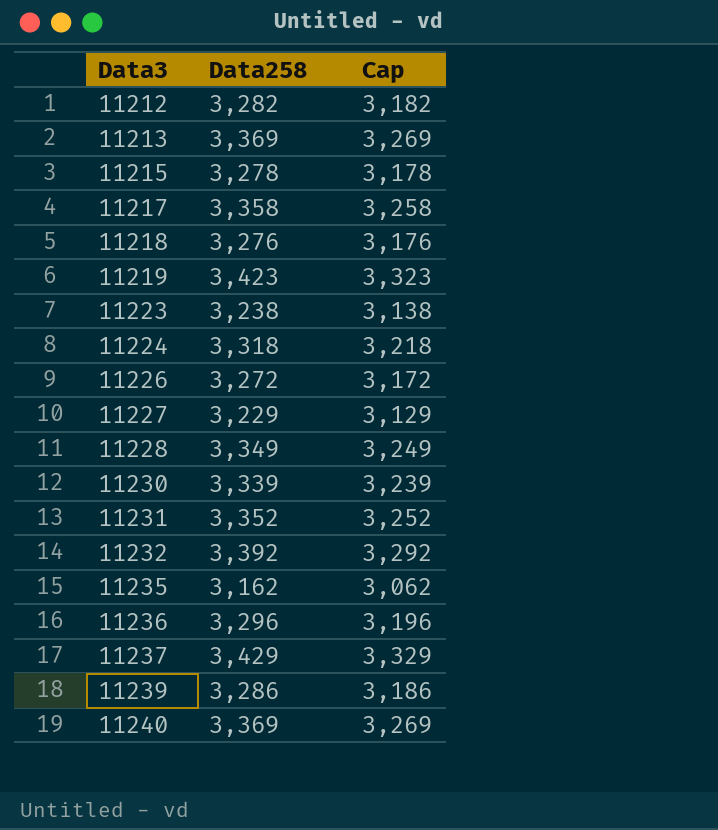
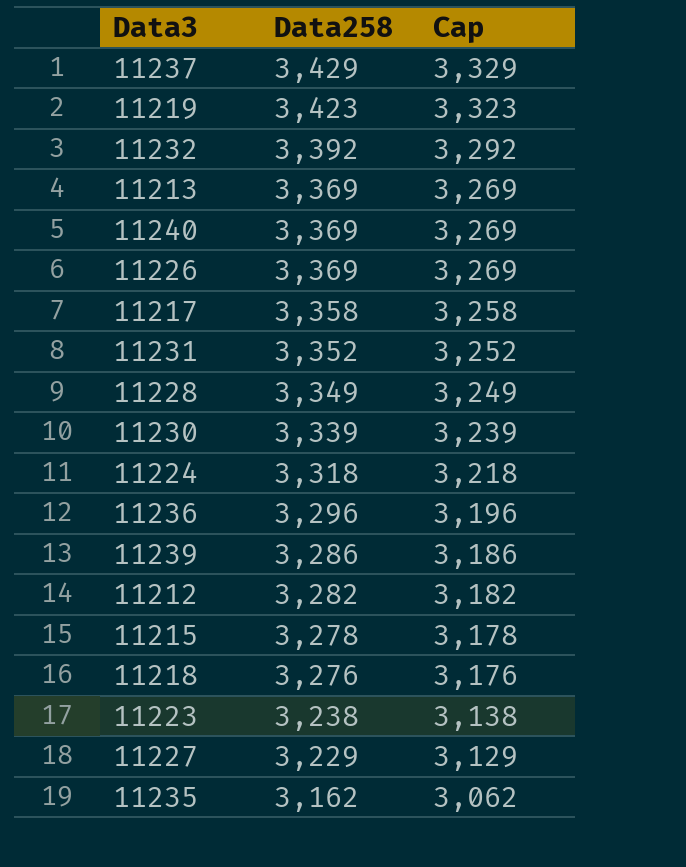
row order: Data3 ascending -> Data258 descending
11226 | Data258: 3,272 -> 3,369
11226 | Cap: 3,172 -> 3,269

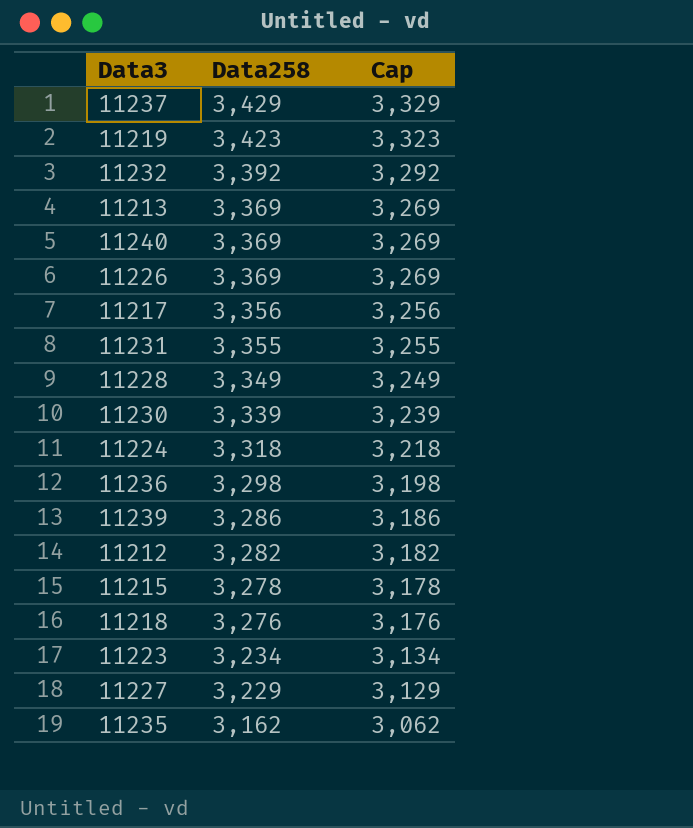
11217 | Data258: 3,358 -> 3,356
11217 | Cap: 3,258 -> 3,256
11231 | Data258: 3,352 -> 3,355
11231 | Cap: 3,252 -> 3,255
11236 | Data258: 3,296 -> 3,298
11236 | Cap: 3,196 -> 3,198
11223 | Data258: 3,238 -> 3,234
11223 | Cap: 3,138 -> 3,134

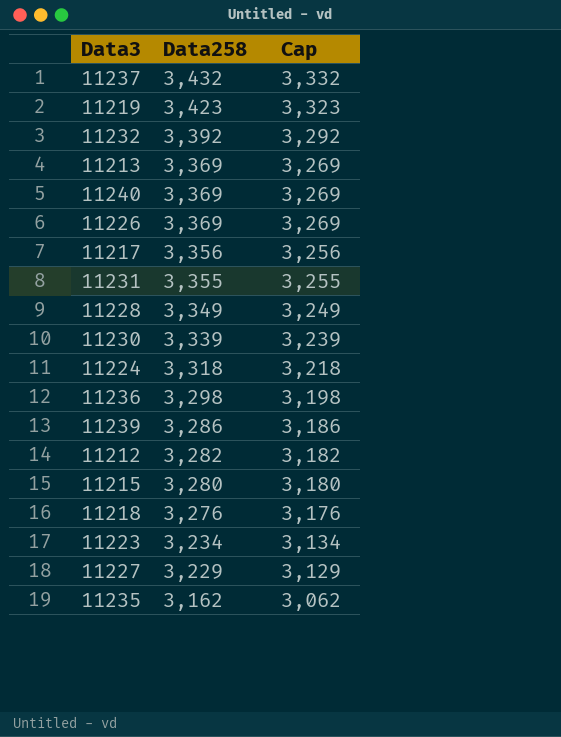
11237 | Data258: 3,429 -> 3,432
11237 | Cap: 3,329 -> 3,332
11215 | Data258: 3,278 -> 3,280
11215 | Cap: 3,178 -> 3,180

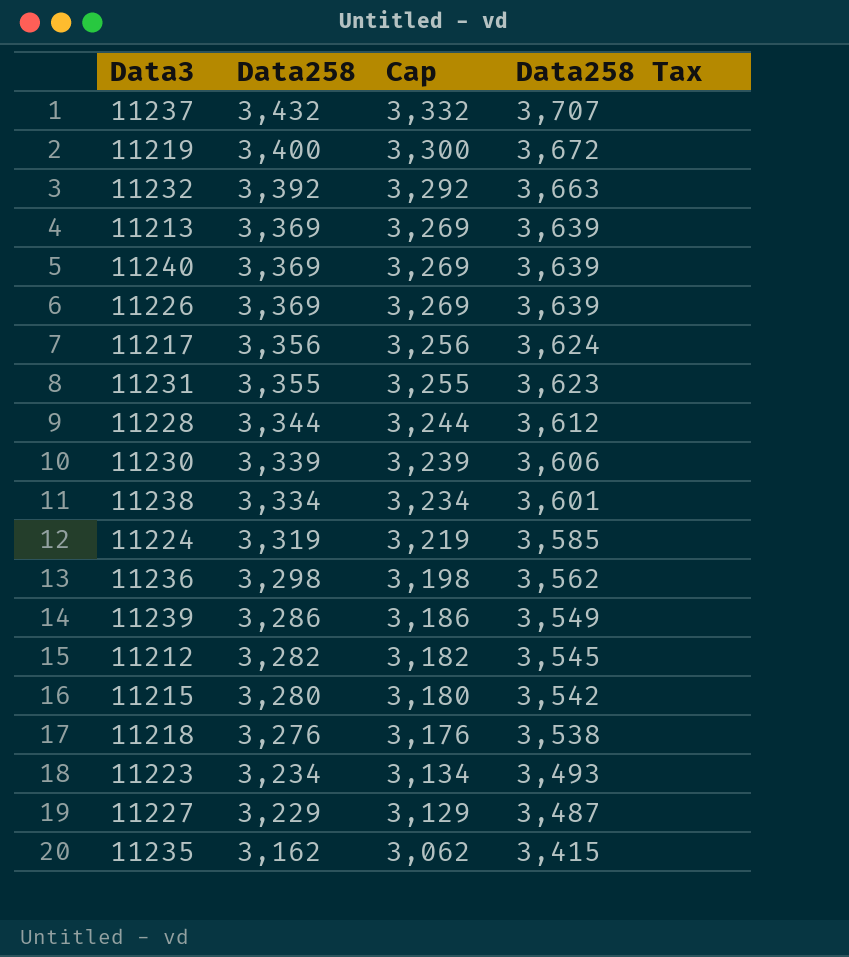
column Data258 Tax | formula: none -> [Data258] * 1.08
11219 | Data258: 3,423 -> 3,400
11219 | Cap: 3,323 -> 3,300
11228 | Data258: 3,349 -> 3,344
11228 | Cap: 3,249 -> 3,244
row 11238: none -> 3,334 | 3,234 | 3,601
11224 | Data258: 3,318 -> 3,319
11224 | Cap: 3,218 -> 3,219

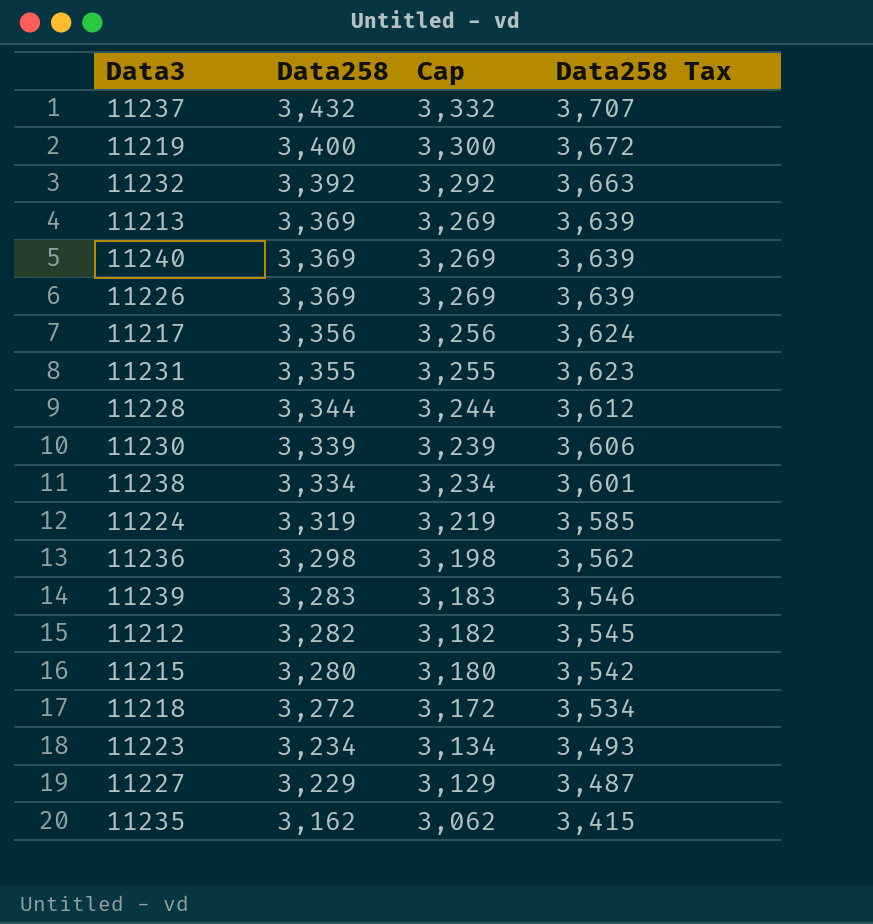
11239 | Data258: 3,286 -> 3,283
11239 | Cap: 3,186 -> 3,183
11239 | Data258 Tax: 3,549 -> 3,546
11218 | Data258: 3,276 -> 3,272
11218 | Cap: 3,176 -> 3,172
11218 | Data258 Tax: 3,538 -> 3,534

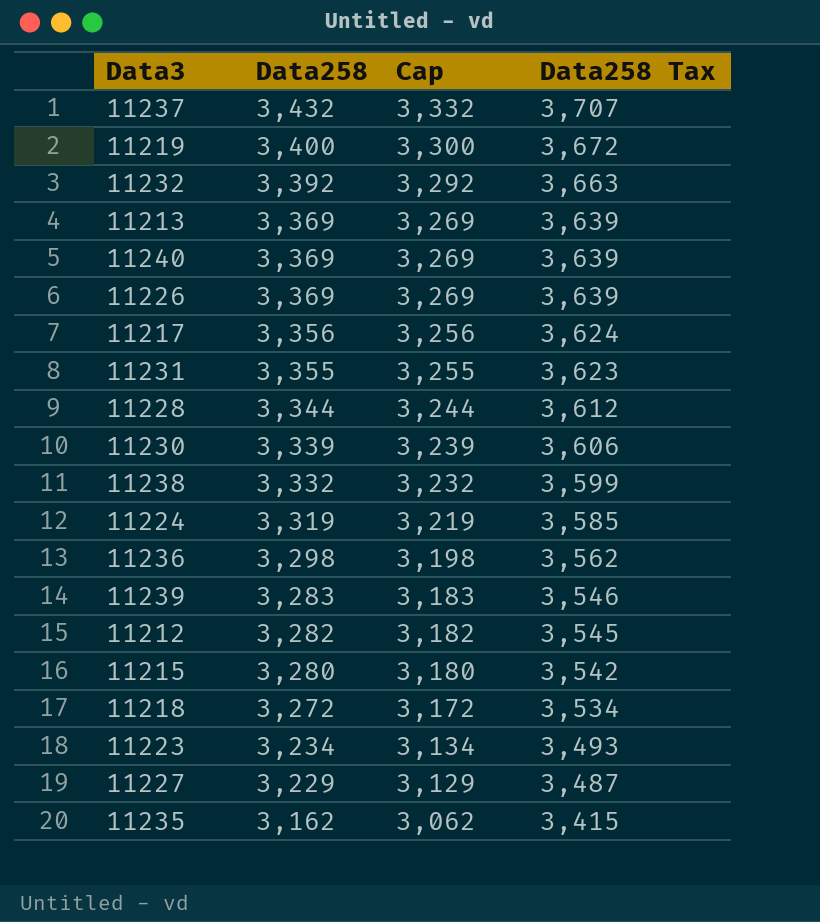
11238 | Data258: 3,334 -> 3,332
11238 | Cap: 3,234 -> 3,232
11238 | Data258 Tax: 3,601 -> 3,599

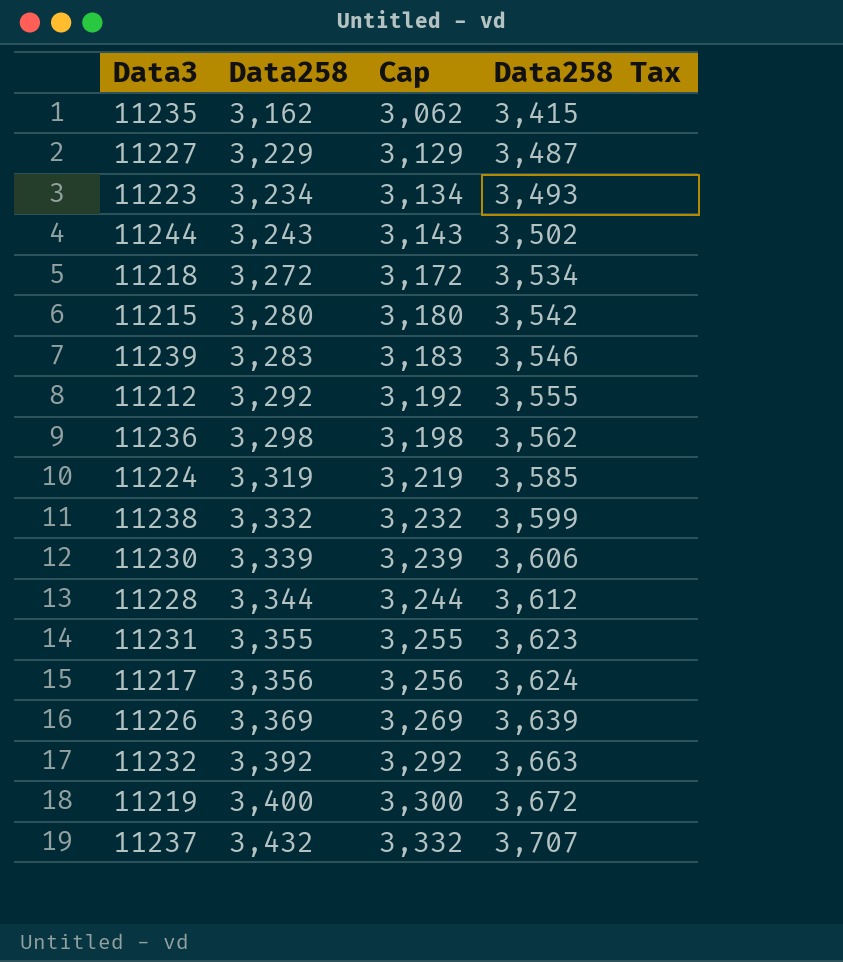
row order: Data258 descending -> Data258 ascending
row 11213: 3,369 | 3,269 | 3,639 -> none
row 11240: 3,369 | 3,269 | 3,639 -> none
row 11244: none -> 3,243 | 3,143 | 3,502
11212 | Data258: 3,282 -> 3,292
11212 | Cap: 3,182 -> 3,192
11212 | Data258 Tax: 3,545 -> 3,555

